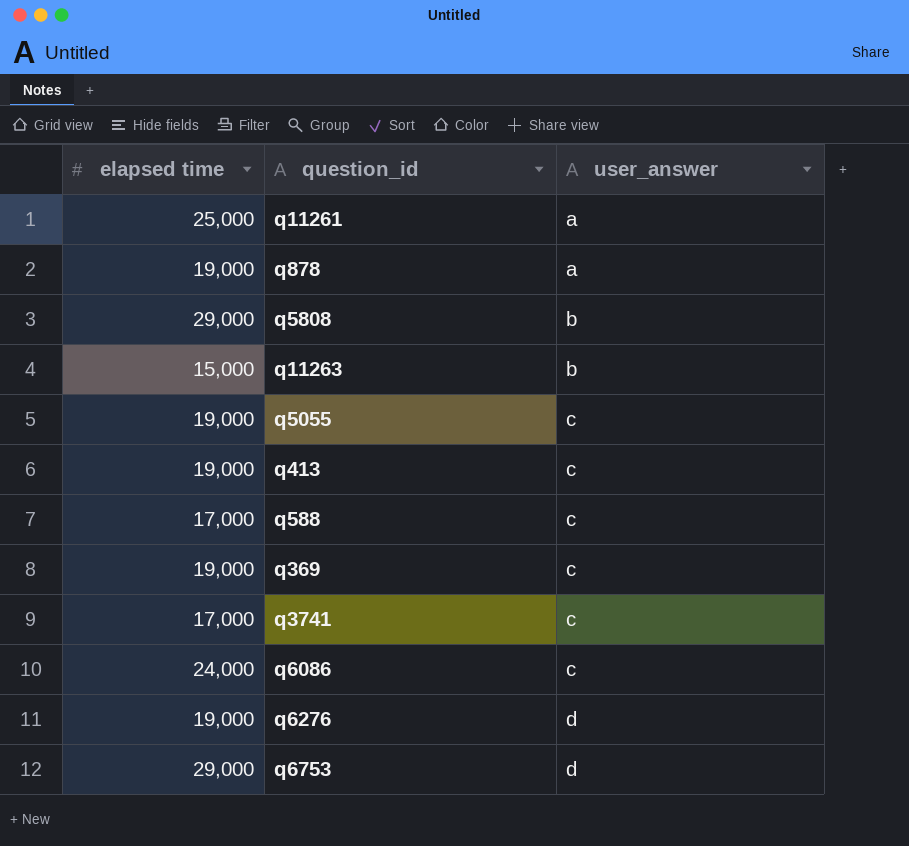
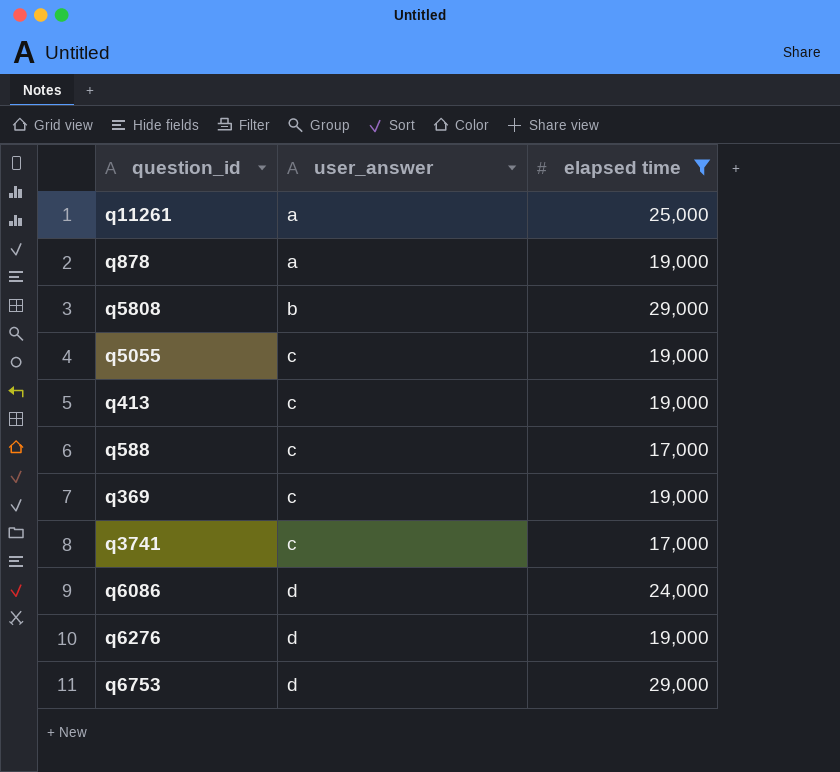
filter: none -> elapsed time != 15,000
column elapsed time | position: 1 -> 3
q6086 | user_answer: c -> d

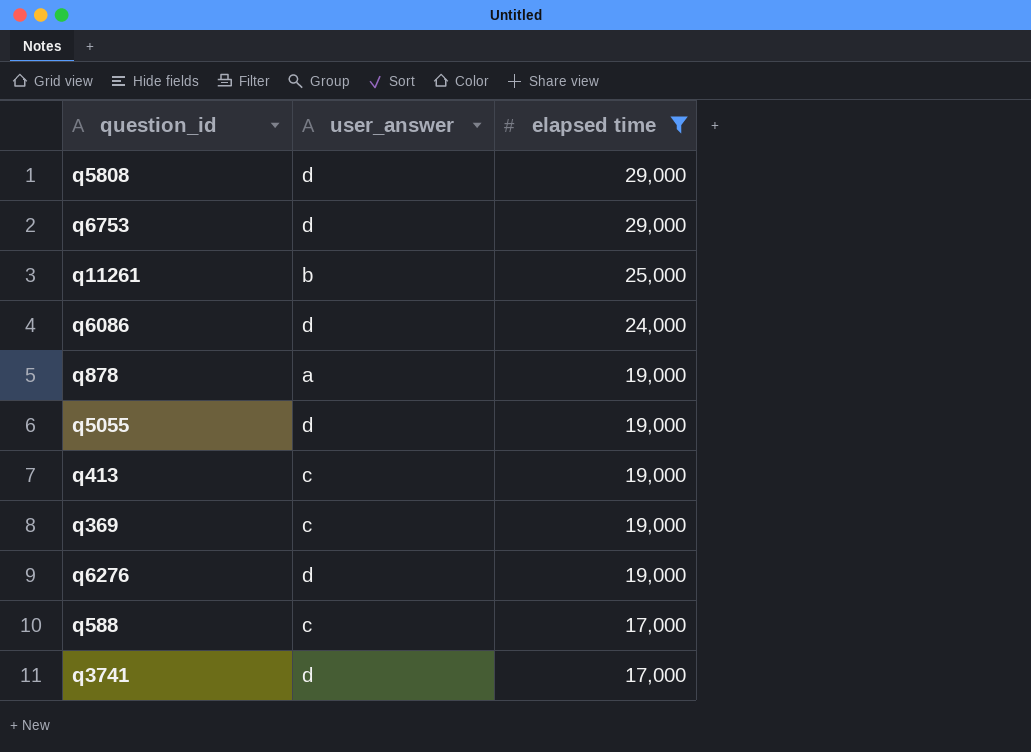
row order: user_answer ascending -> elapsed time descending
q5808 | user_answer: b -> d
q11261 | user_answer: a -> b
q5055 | user_answer: c -> d
q3741 | user_answer: c -> d

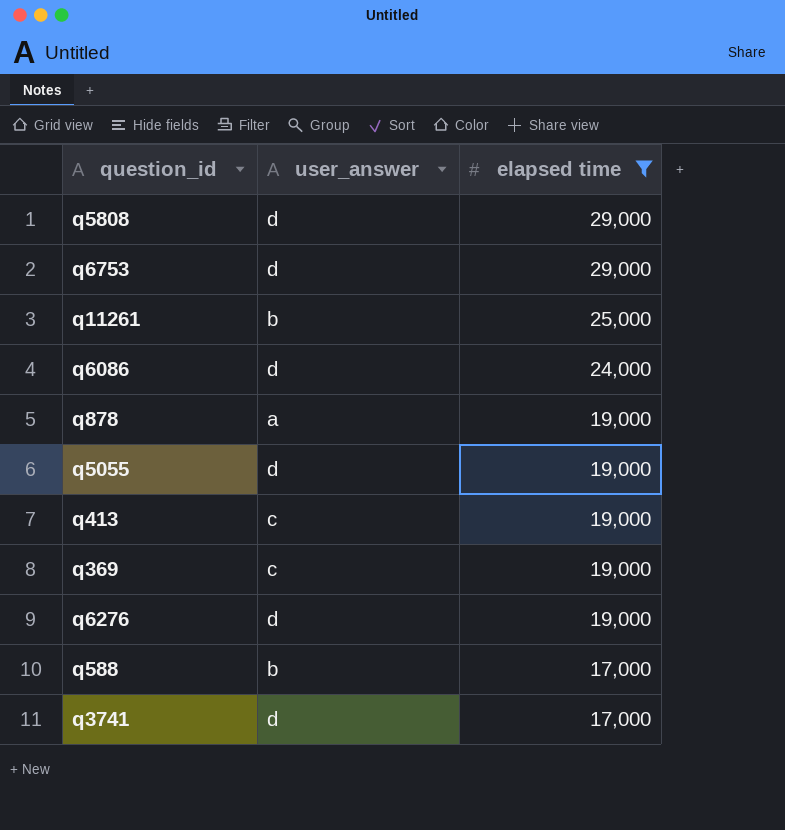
q588 | user_answer: c -> b

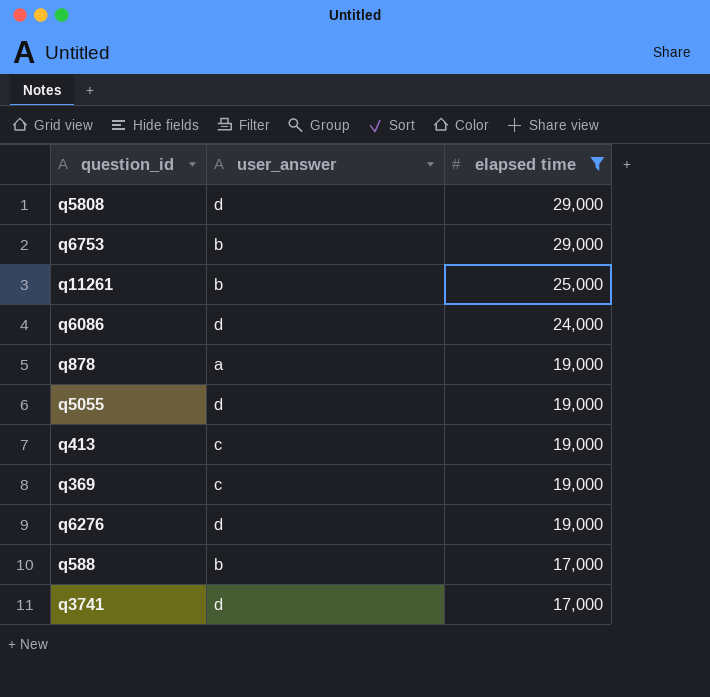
q6753 | user_answer: d -> b

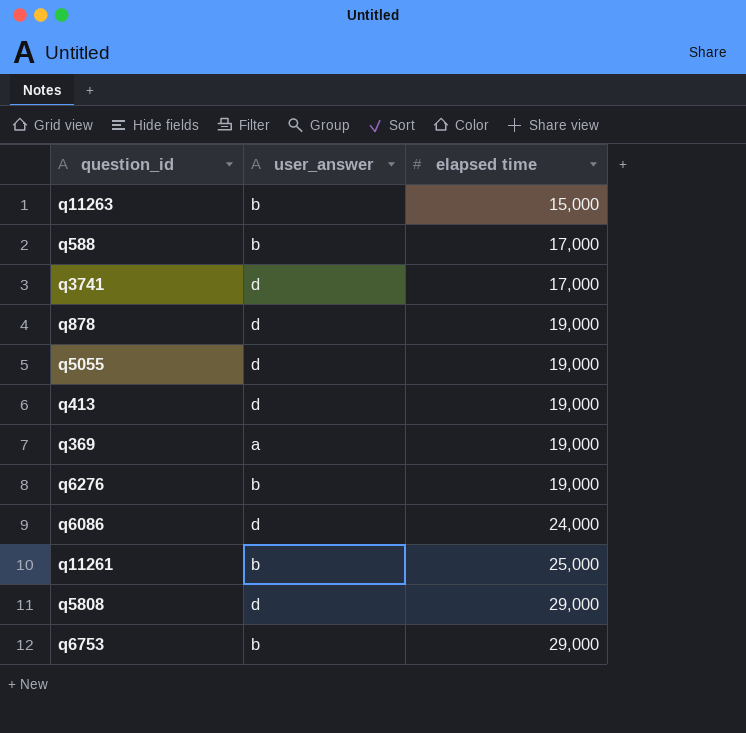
filter: elapsed time != 15,000 -> none
row order: elapsed time descending -> elapsed time ascending
q878 | user_answer: a -> d
q413 | user_answer: c -> d
q369 | user_answer: c -> a
q6276 | user_answer: d -> b

